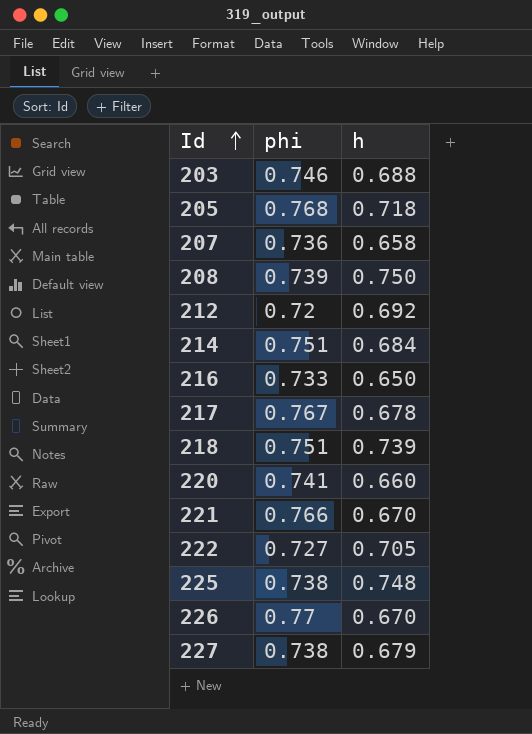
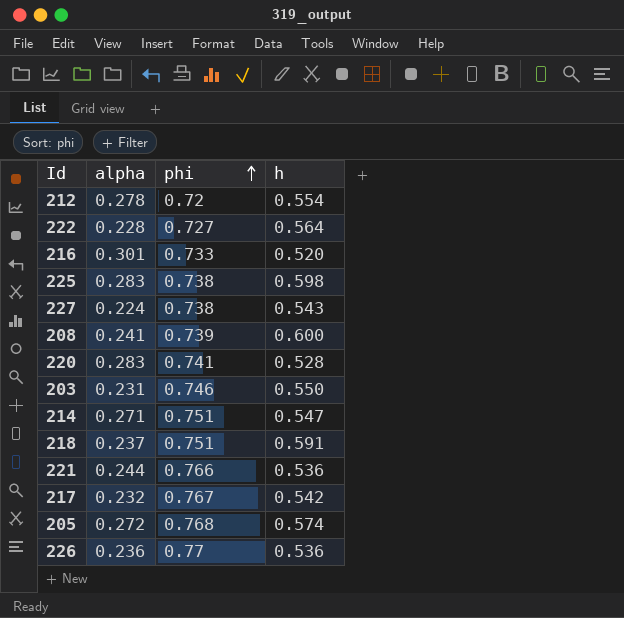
row order: Id ascending -> phi ascending
column alpha | position: none -> 2
row 207: 0.736 | 0.658 -> none
212 | h: 0.692 -> 0.554
222 | h: 0.705 -> 0.564
216 | h: 0.650 -> 0.520
225 | h: 0.748 -> 0.598
227 | h: 0.679 -> 0.543
208 | h: 0.750 -> 0.600
220 | h: 0.660 -> 0.528
203 | h: 0.688 -> 0.550
214 | h: 0.684 -> 0.547
218 | h: 0.739 -> 0.591
221 | h: 0.670 -> 0.536
217 | h: 0.678 -> 0.542
205 | h: 0.718 -> 0.574
226 | h: 0.670 -> 0.536

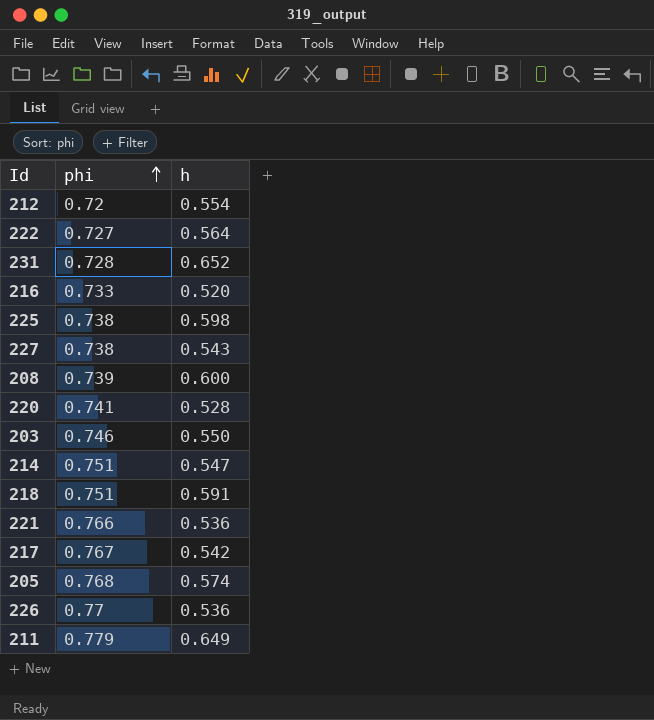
column alpha | position: 2 -> none
row 231: none -> 0.728 | 0.652
row 211: none -> 0.779 | 0.649

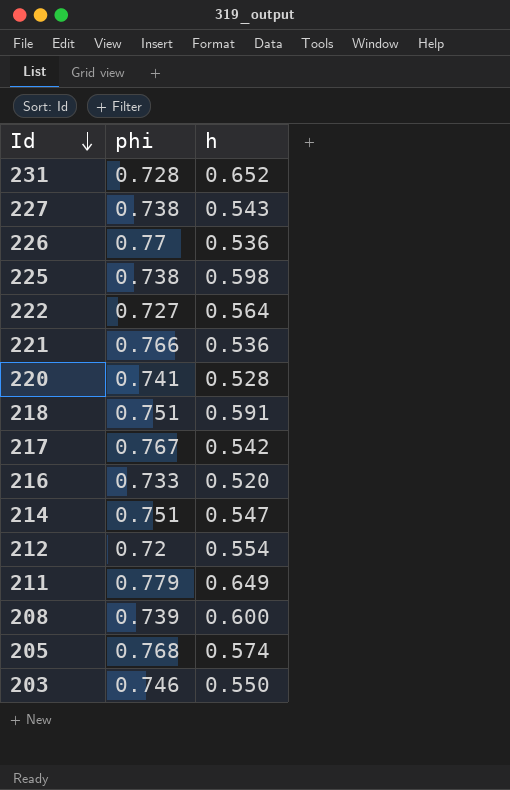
row order: phi ascending -> Id descending

